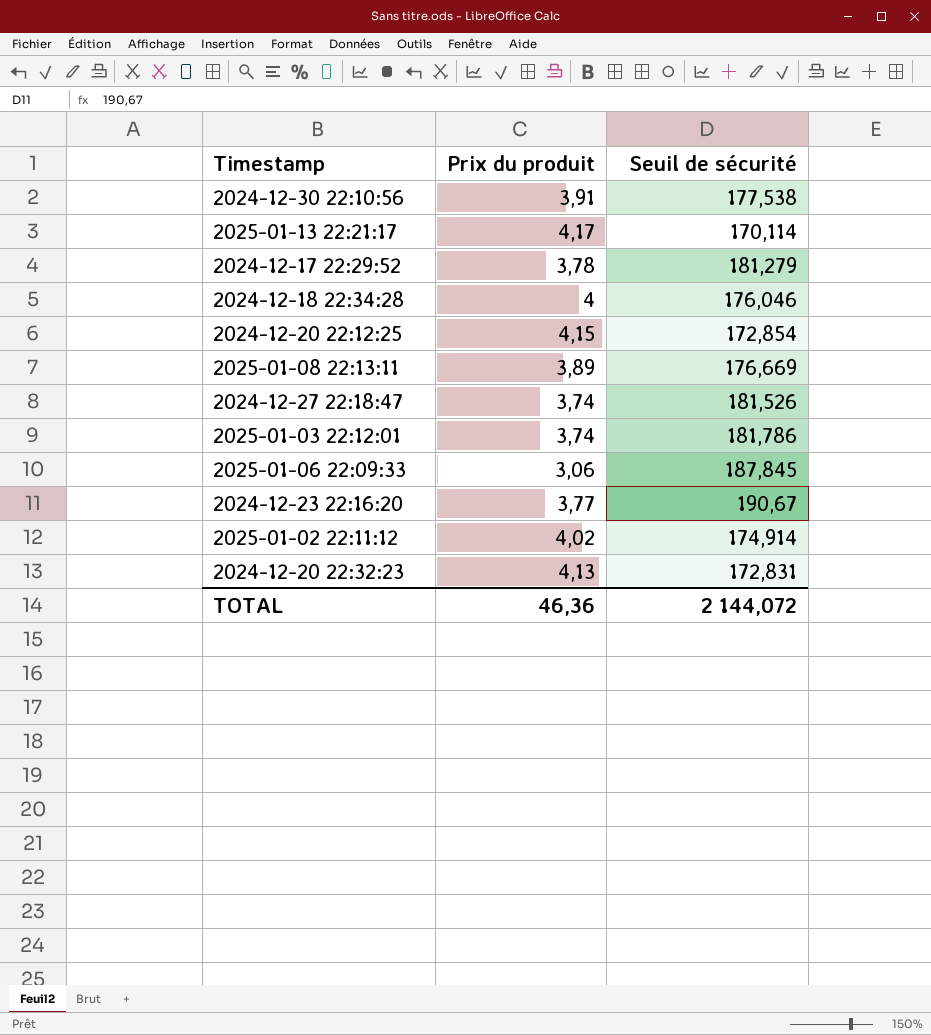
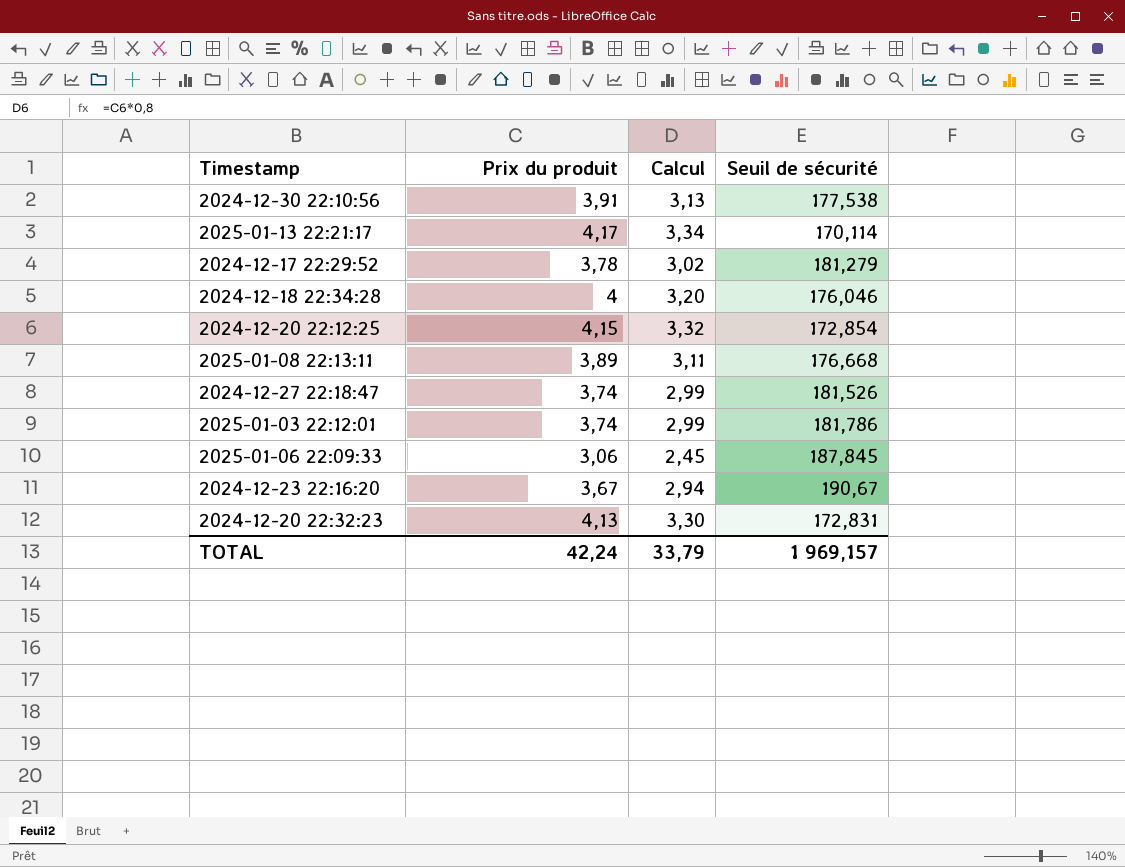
column Calcul | formula: none -> [Prix du produit] * 0,8
row 2025-01-02 22:11:12: 4,02 | 174,914 -> none
2025-01-08 22:13:11 | Seuil de sécurité: 176,669 -> 176,668
2024-12-23 22:16:20 | Prix du produit: 3,77 -> 3,67
TOTAL | Prix du produit: 46,36 -> 42,24
TOTAL | Seuil de sécurité: 2 144,072 -> 1 969,157

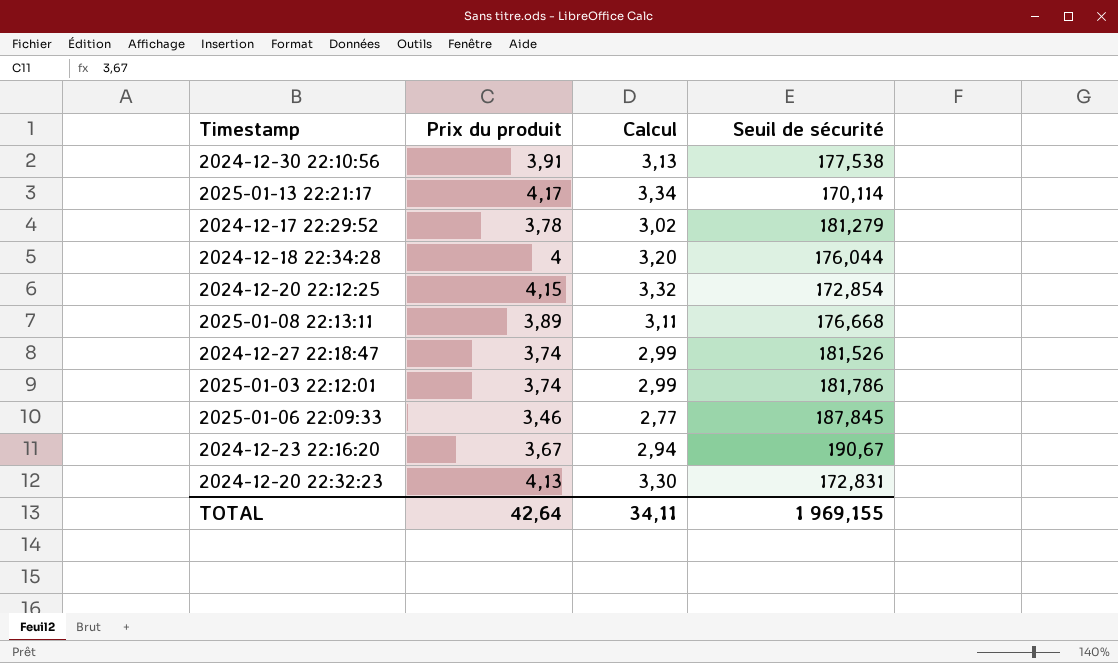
2024-12-18 22:34:28 | Seuil de sécurité: 176,046 -> 176,044
2025-01-06 22:09:33 | Prix du produit: 3,06 -> 3,46
2025-01-06 22:09:33 | Calcul: 2,45 -> 2,77
TOTAL | Prix du produit: 42,24 -> 42,64
TOTAL | Calcul: 33,79 -> 34,11
TOTAL | Seuil de sécurité: 1 969,157 -> 1 969,155

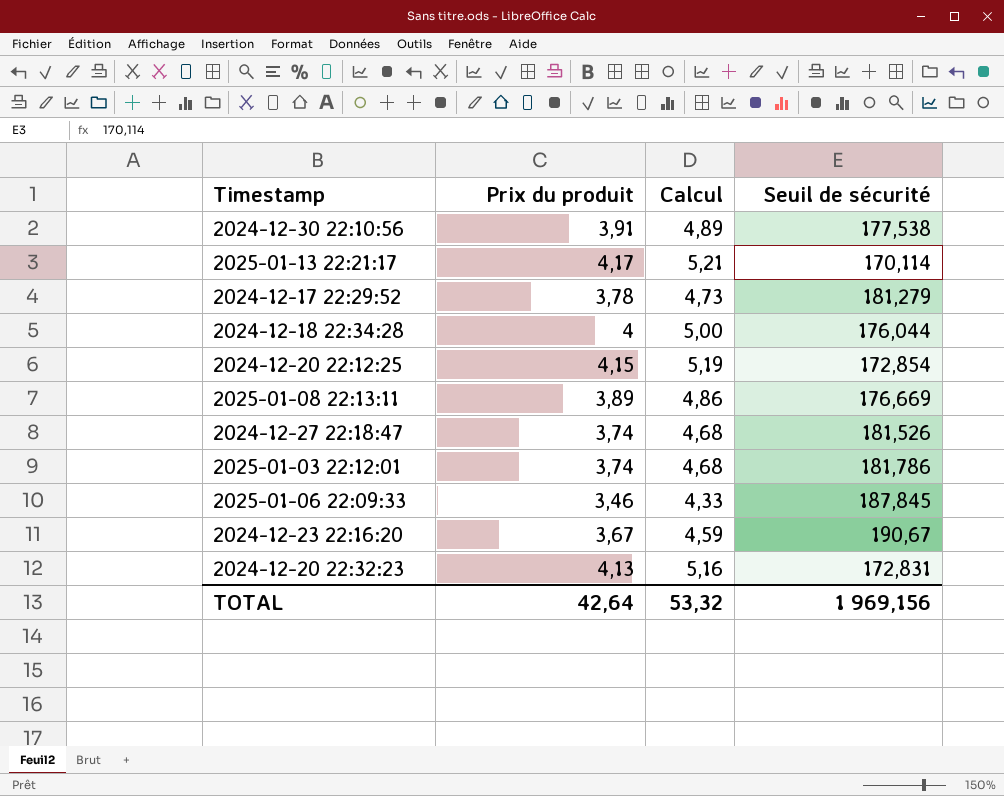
column Calcul | formula: [Prix du produit] * 0,8 -> [Prix du produit] * 1,25
2025-01-08 22:13:11 | Seuil de sécurité: 176,668 -> 176,669
TOTAL | Calcul: 34,11 -> 53,32
TOTAL | Seuil de sécurité: 1 969,155 -> 1 969,156

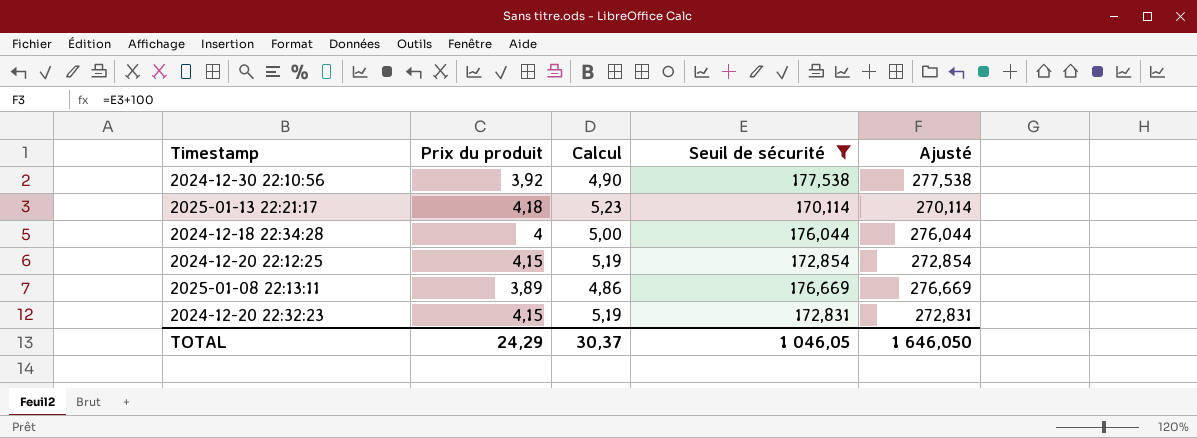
filter: none -> Seuil de sécurité <= 177,538
column Ajusté | formula: none -> [Seuil de sécurité] + 100
2024-12-30 22:10:56 | Prix du produit: 3,91 -> 3,92
2024-12-30 22:10:56 | Calcul: 4,89 -> 4,90
2025-01-13 22:21:17 | Prix du produit: 4,17 -> 4,18
2025-01-13 22:21:17 | Calcul: 5,21 -> 5,23
2024-12-20 22:32:23 | Prix du produit: 4,13 -> 4,15
2024-12-20 22:32:23 | Calcul: 5,16 -> 5,19
TOTAL | Prix du produit: 42,64 -> 24,29
TOTAL | Calcul: 53,32 -> 30,37
TOTAL | Seuil de sécurité: 1 969,156 -> 1 046,05

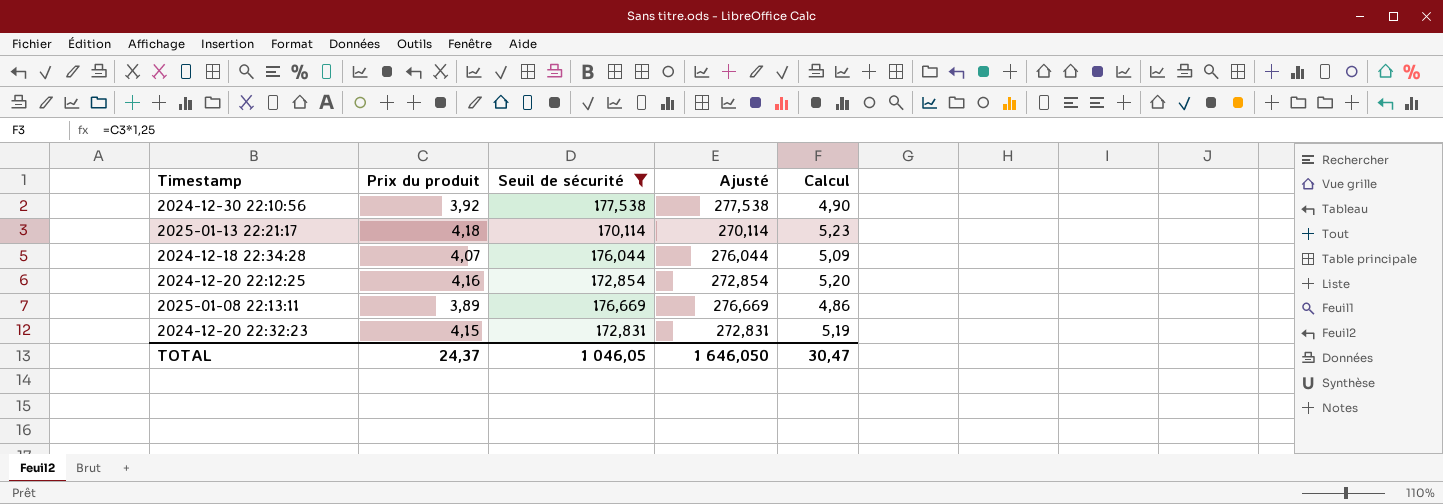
column Calcul | position: 3 -> 5
2024-12-18 22:34:28 | Prix du produit: 4 -> 4,07
2024-12-18 22:34:28 | Calcul: 5,00 -> 5,09
2024-12-20 22:12:25 | Prix du produit: 4,15 -> 4,16
2024-12-20 22:12:25 | Calcul: 5,19 -> 5,20
TOTAL | Prix du produit: 24,29 -> 24,37
TOTAL | Calcul: 30,37 -> 30,47

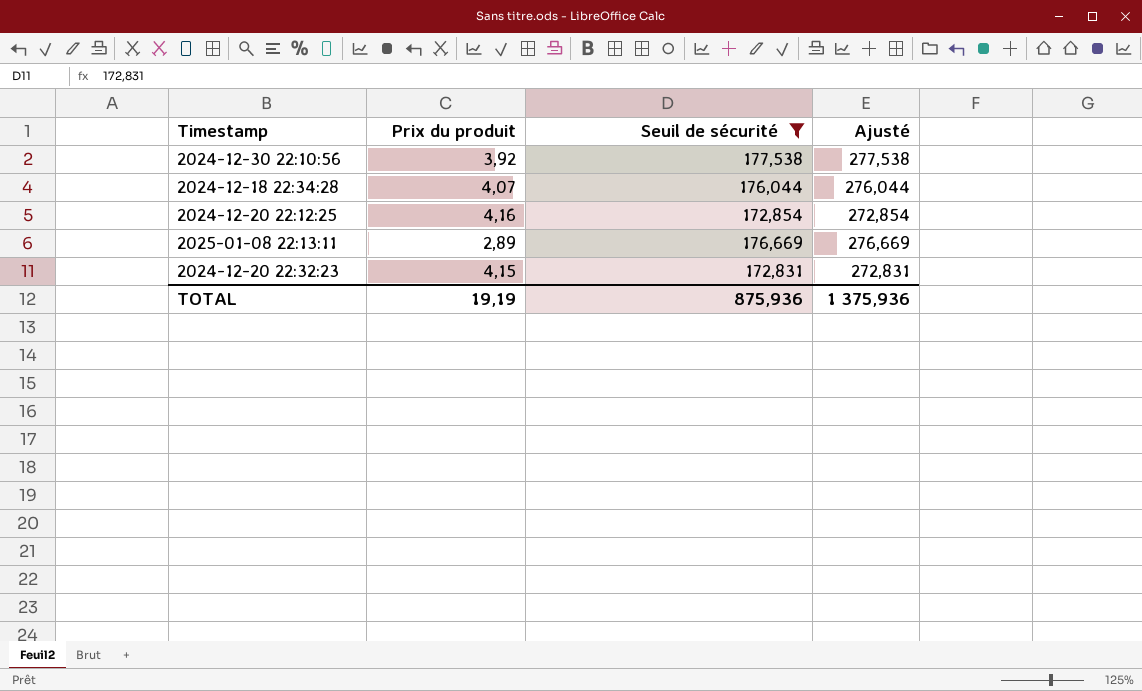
column Calcul | formula: [Prix du produit] * 1,25 -> none
row 2025-01-13 22:21:17: 4,18 | 170,114 | 270,114 | 5,23 -> none
2025-01-08 22:13:11 | Prix du produit: 3,89 -> 2,89
TOTAL | Prix du produit: 24,37 -> 19,19
TOTAL | Seuil de sécurité: 1 046,05 -> 875,936
TOTAL | Ajusté: 1 646,050 -> 1 375,936

